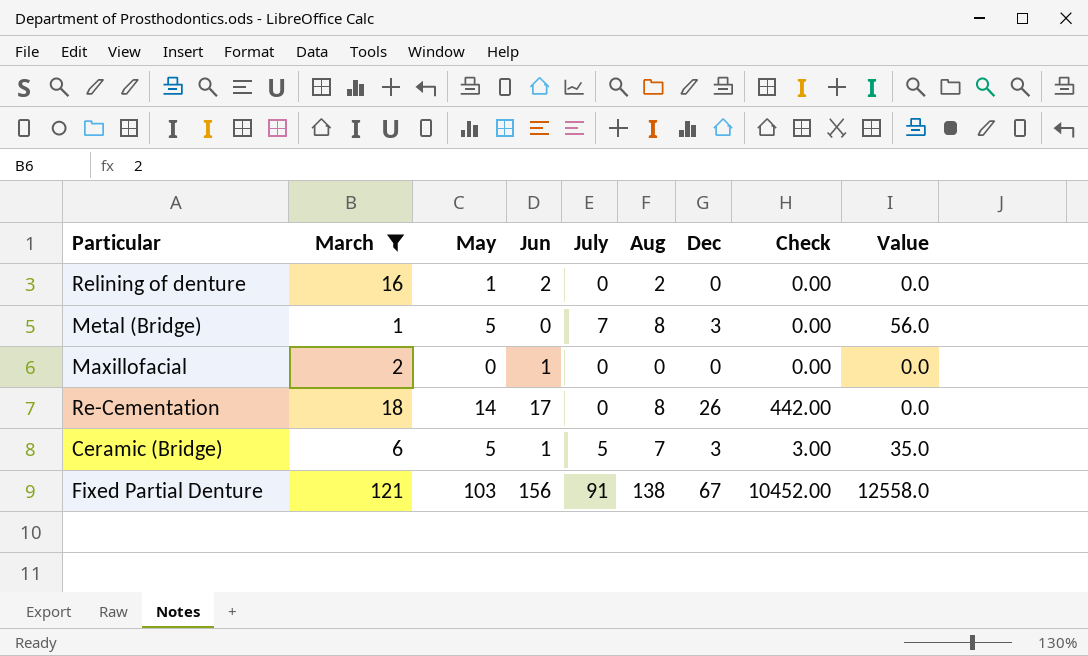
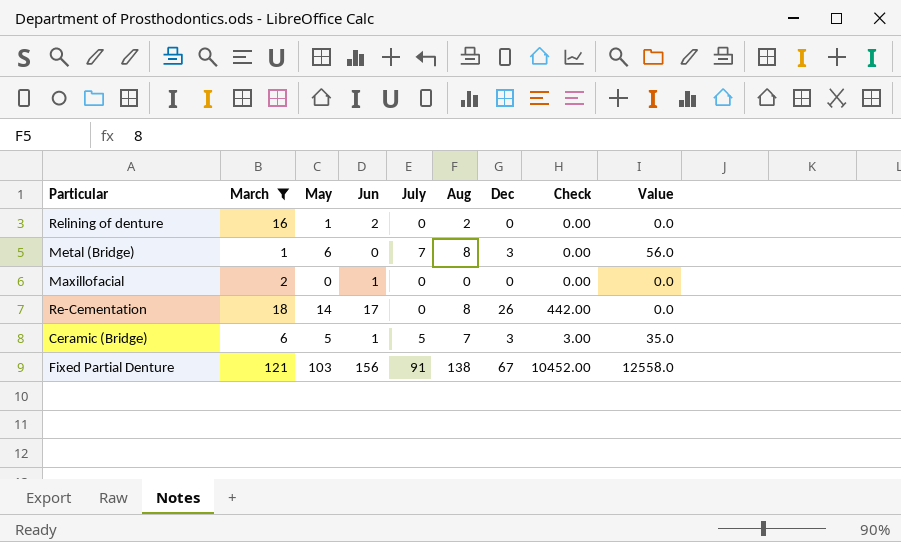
Metal (Bridge) | May: 5 -> 6

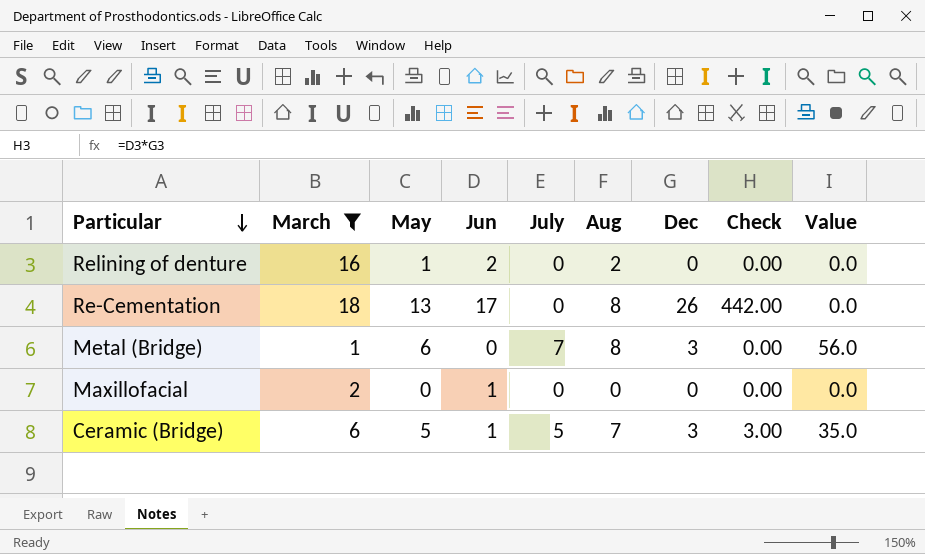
row order: none -> Particular descending
row Fixed Partial Denture: 121 | 103 | 156 | 91 | 138 | 67 | 10452.00 | 12558.0 -> none
Re-Cementation | May: 14 -> 13

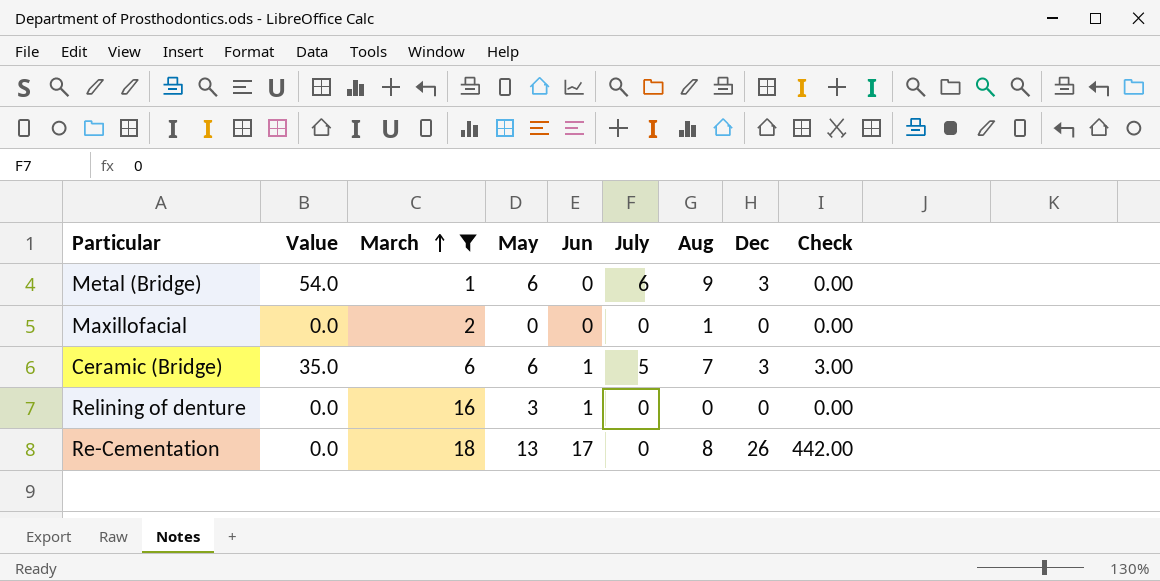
row order: Particular descending -> March ascending
column Value | position: 9 -> 2
Metal (Bridge) | Value: 56.0 -> 54.0
Metal (Bridge) | July: 7 -> 6
Metal (Bridge) | Aug: 8 -> 9
Maxillofacial | Jun: 1 -> 0
Maxillofacial | Aug: 0 -> 1
Ceramic (Bridge) | May: 5 -> 6
Relining of denture | May: 1 -> 3
Relining of denture | Jun: 2 -> 1
Relining of denture | Aug: 2 -> 0

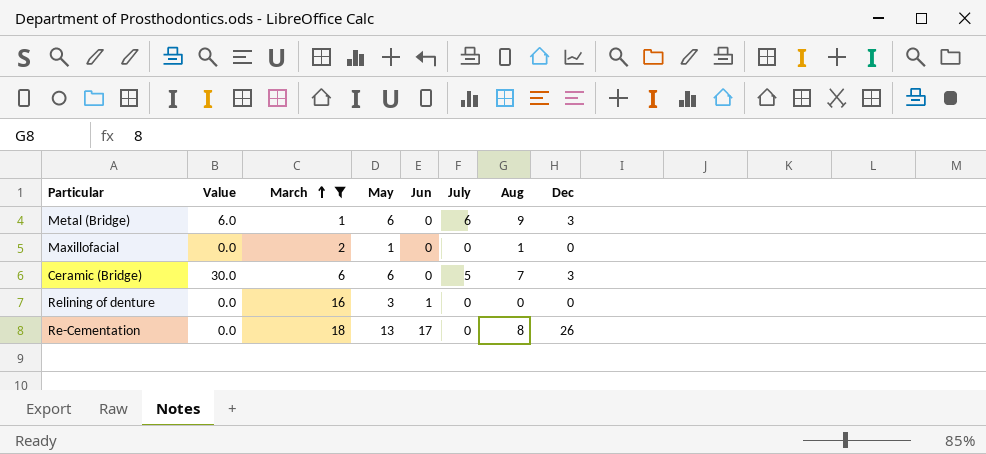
column Check | formula: [Jun] * [Dec] -> none
column Value | formula: [July] * [Aug] -> [March] * [July]
Maxillofacial | May: 0 -> 1
Ceramic (Bridge) | Jun: 1 -> 0

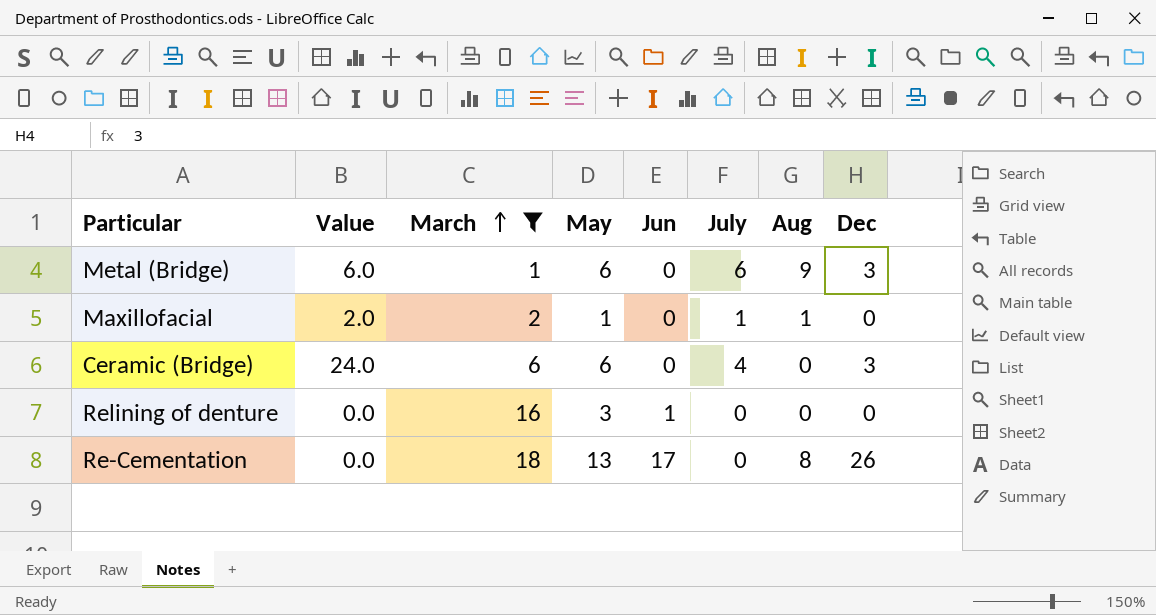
Maxillofacial | Value: 0.0 -> 2.0
Maxillofacial | July: 0 -> 1
Ceramic (Bridge) | Value: 30.0 -> 24.0
Ceramic (Bridge) | July: 5 -> 4
Ceramic (Bridge) | Aug: 7 -> 0

